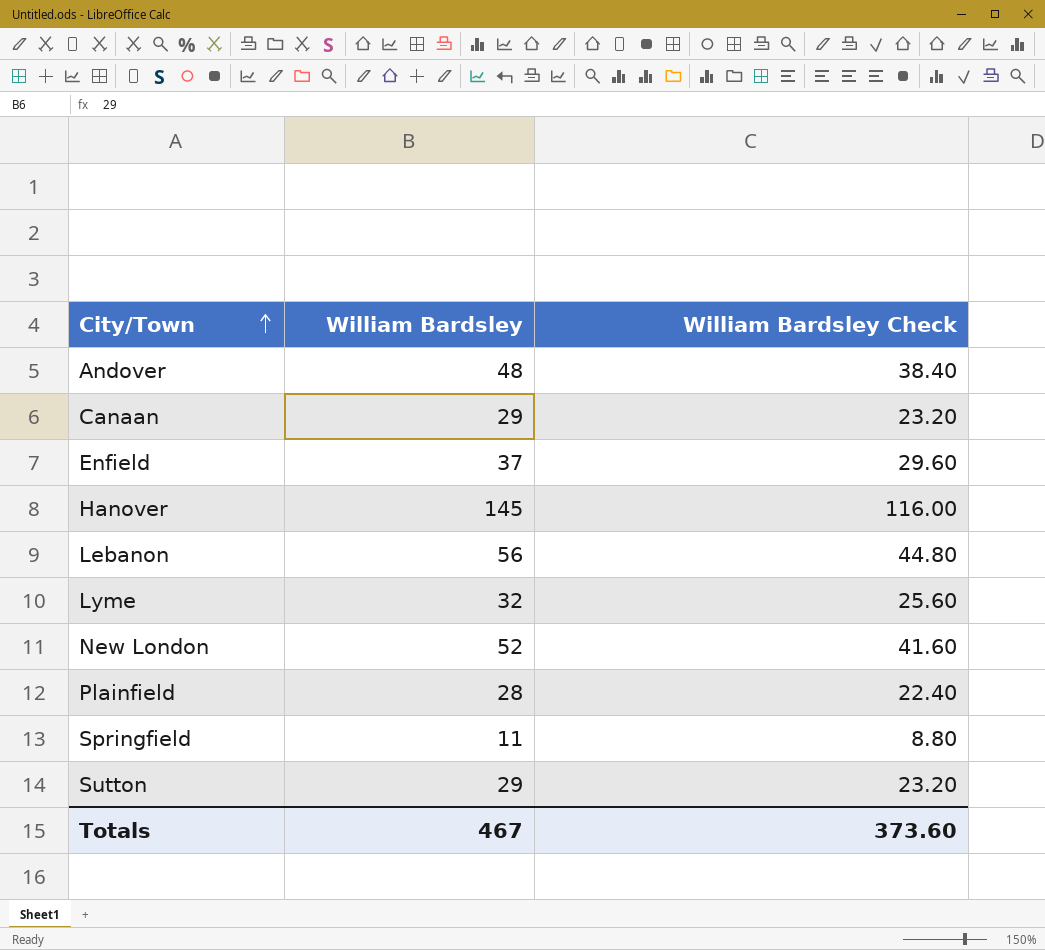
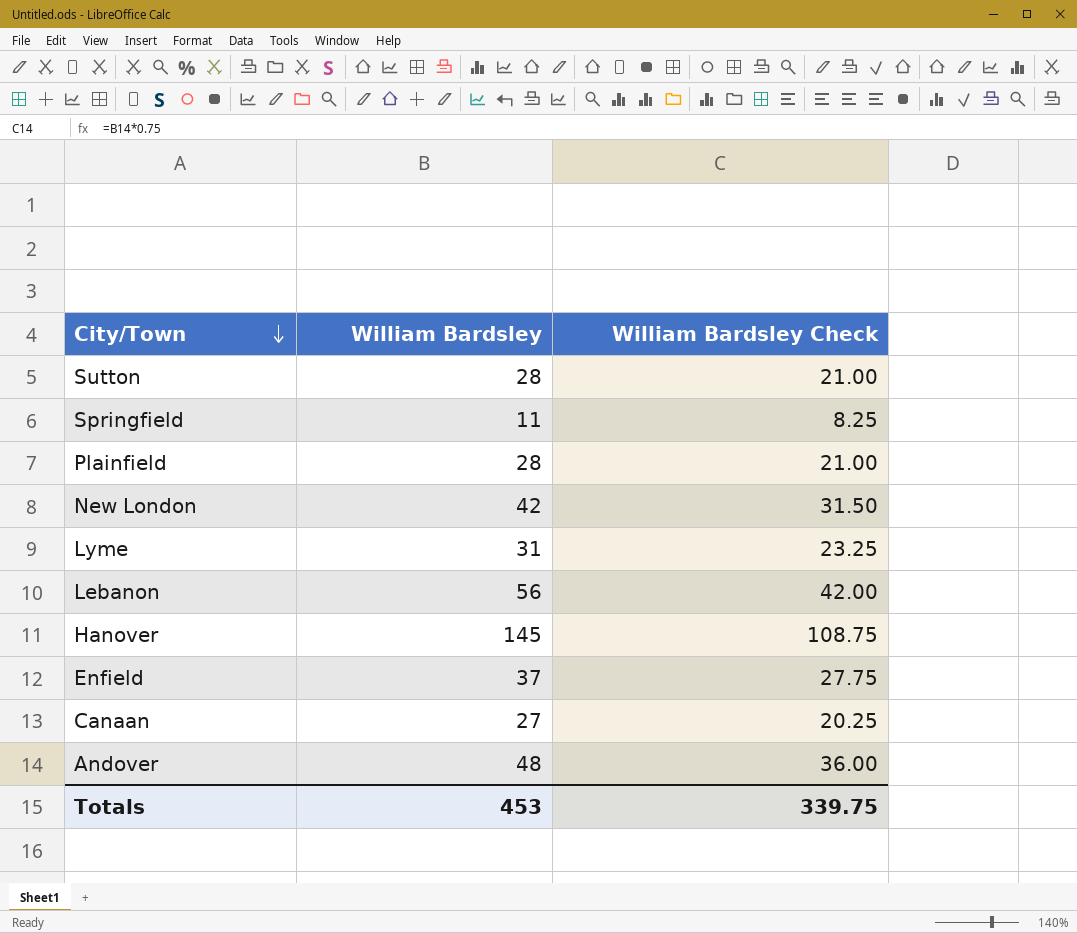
row order: City/Town ascending -> City/Town descending
column William Bardsley Check | formula: [William Bardsley] * 0.8 -> [William Bardsley] * 0.75
Sutton | William Bardsley: 29 -> 28
New London | William Bardsley: 52 -> 42
Lyme | William Bardsley: 32 -> 31
Canaan | William Bardsley: 29 -> 27
Totals | William Bardsley: 467 -> 453
Totals | William Bardsley Check: 373.60 -> 339.75

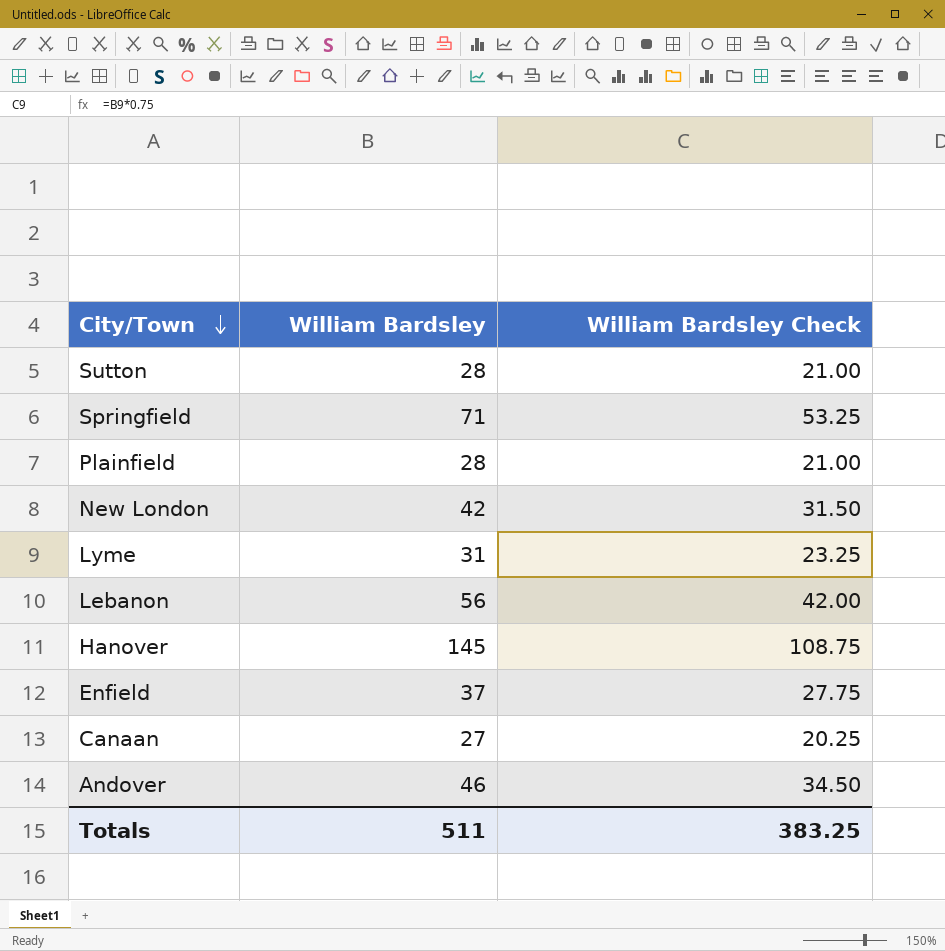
Springfield | William Bardsley: 11 -> 71
Springfield | William Bardsley Check: 8.25 -> 53.25
Andover | William Bardsley: 48 -> 46
Andover | William Bardsley Check: 36.00 -> 34.50
Totals | William Bardsley: 453 -> 511
Totals | William Bardsley Check: 339.75 -> 383.25

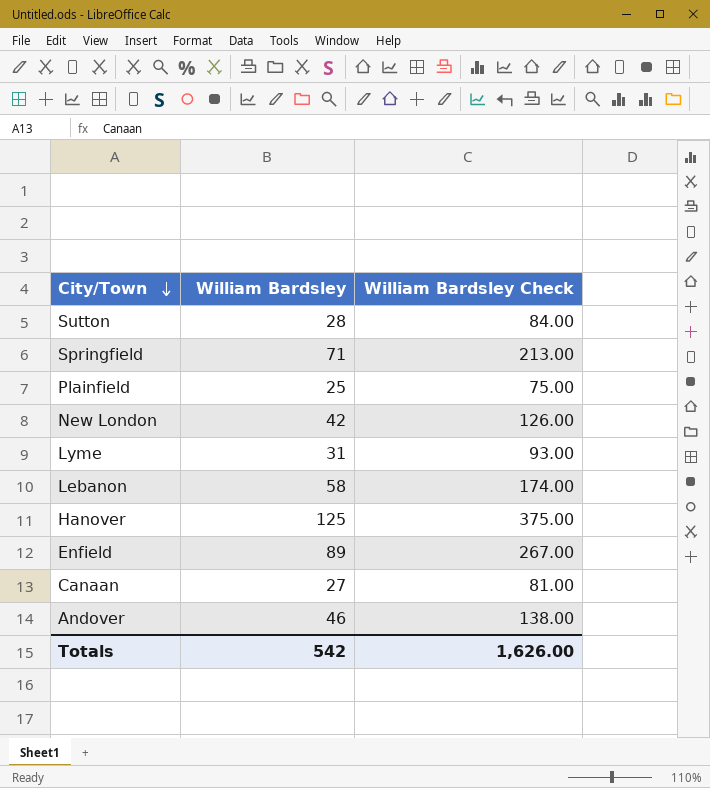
column William Bardsley Check | formula: [William Bardsley] * 0.75 -> [William Bardsley] * 3
Plainfield | William Bardsley: 28 -> 25
Lebanon | William Bardsley: 56 -> 58
Hanover | William Bardsley: 145 -> 125
Enfield | William Bardsley: 37 -> 89
Totals | William Bardsley: 511 -> 542
Totals | William Bardsley Check: 383.25 -> 1,626.00

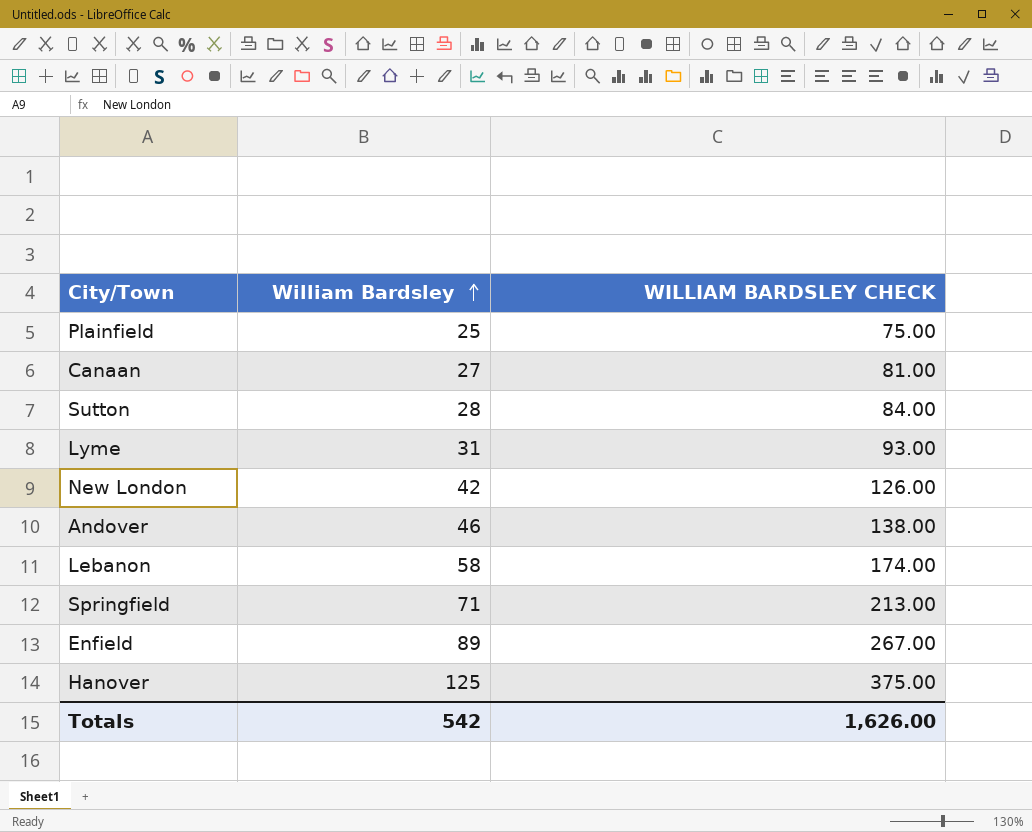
row order: City/Town descending -> William Bardsley ascending
column name: William Bardsley Check -> WILLIAM BARDSLEY CHECK

